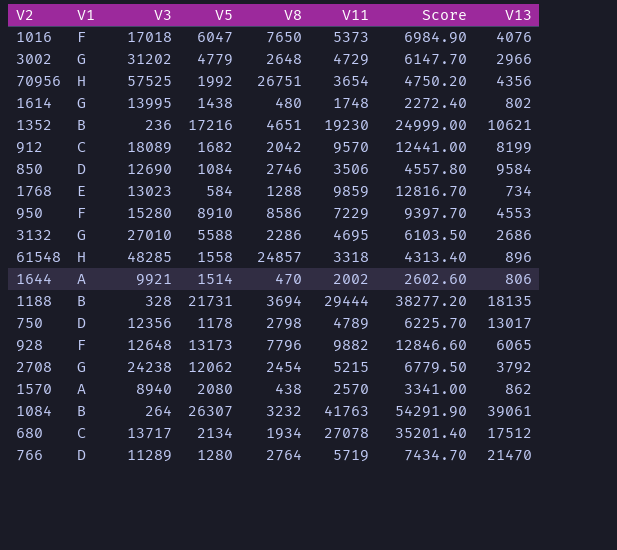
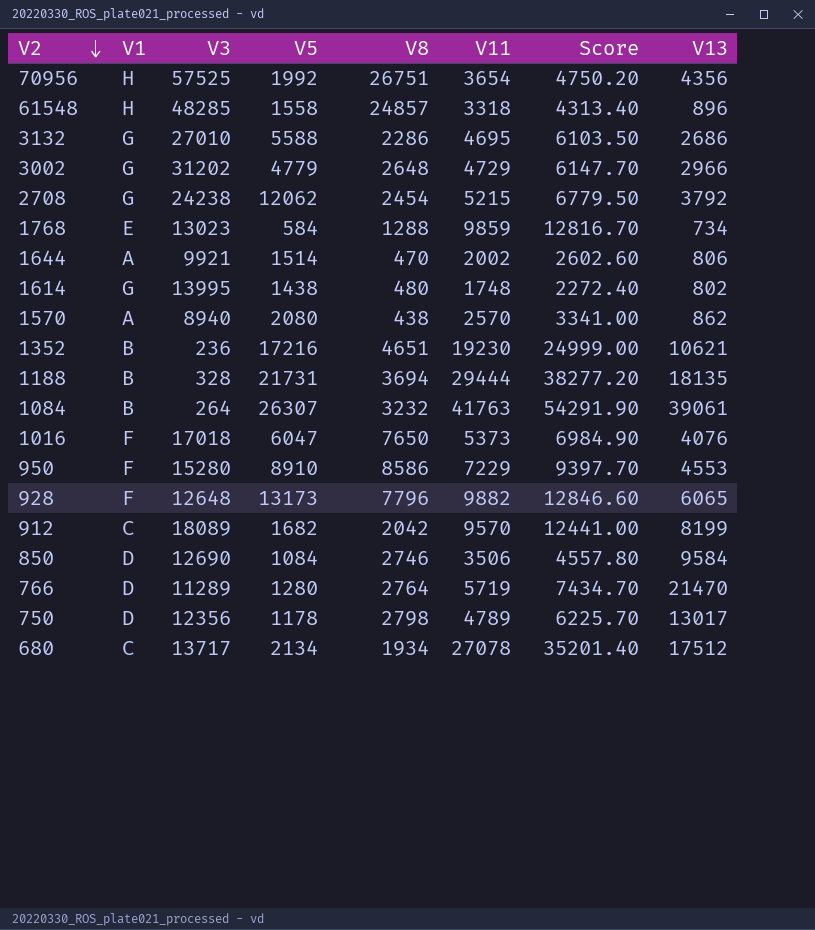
row order: none -> V2 descending

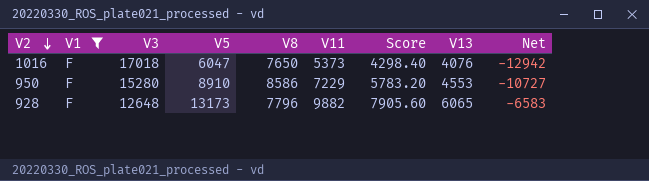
filter: none -> V1 = F
column Score | formula: [V11] * 1.3 -> [V11] * 0.8
column Net | formula: none -> [V13] - [V3]

